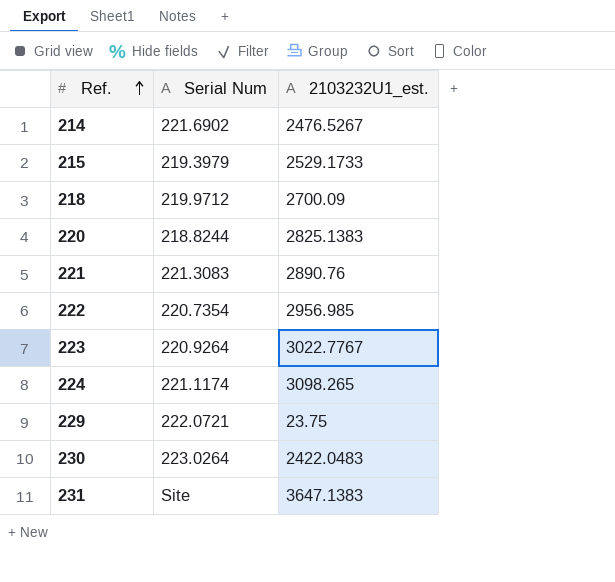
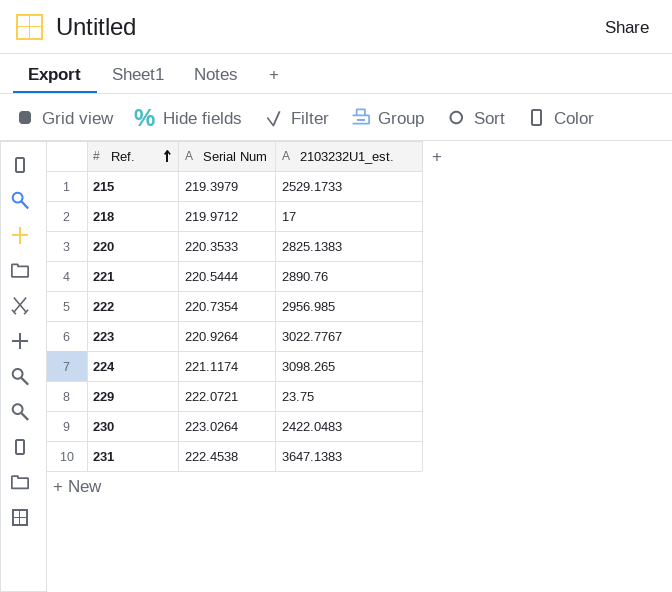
row 214: 221.6902 | 2476.5267 -> none
218 | 2103232U1_est.: 2700.09 -> 17
220 | Serial Num: 218.8244 -> 220.3533
221 | Serial Num: 221.3083 -> 220.5444
231 | Serial Num: Site -> 222.4538

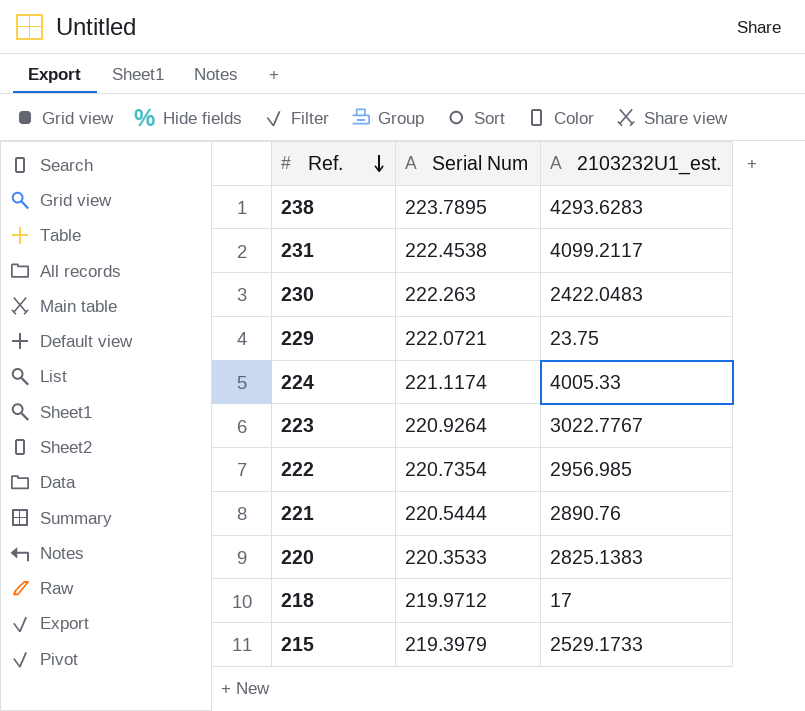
row order: Ref. ascending -> Ref. descending
row 238: none -> 223.7895 | 4293.6283
231 | 2103232U1_est.: 3647.1383 -> 4099.2117
230 | Serial Num: 223.0264 -> 222.263
224 | 2103232U1_est.: 3098.265 -> 4005.33

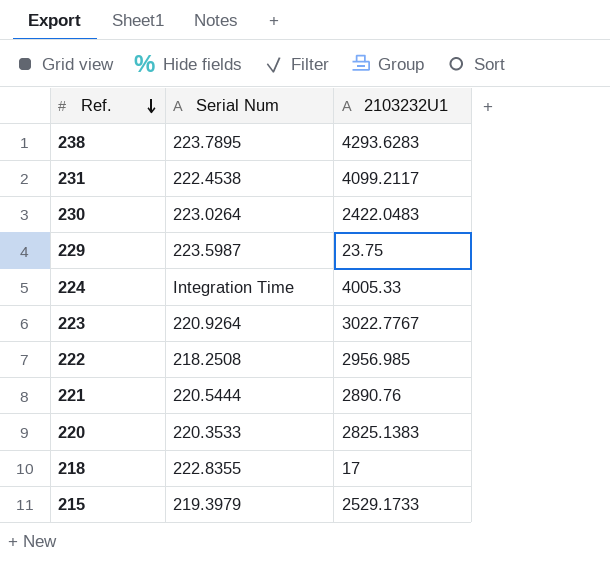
column name: 2103232U1_est. -> 2103232U1
230 | Serial Num: 222.263 -> 223.0264
229 | Serial Num: 222.0721 -> 223.5987
224 | Serial Num: 221.1174 -> Integration Time
222 | Serial Num: 220.7354 -> 218.2508
218 | Serial Num: 219.9712 -> 222.8355

